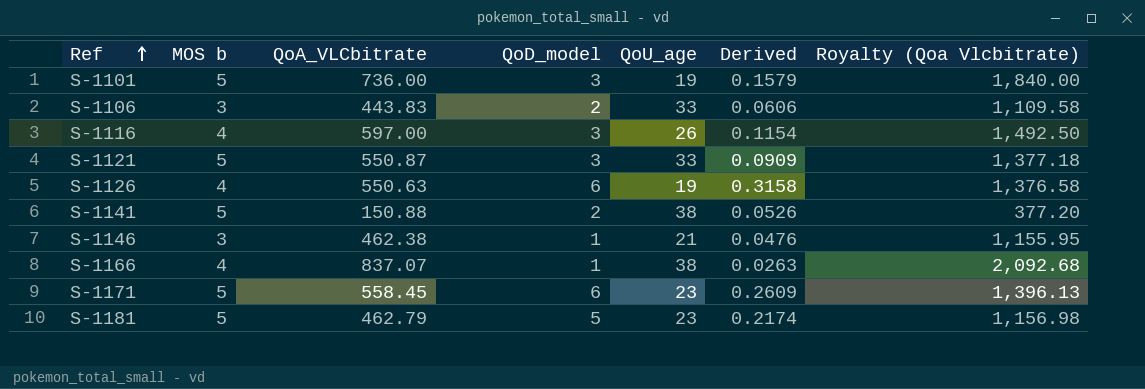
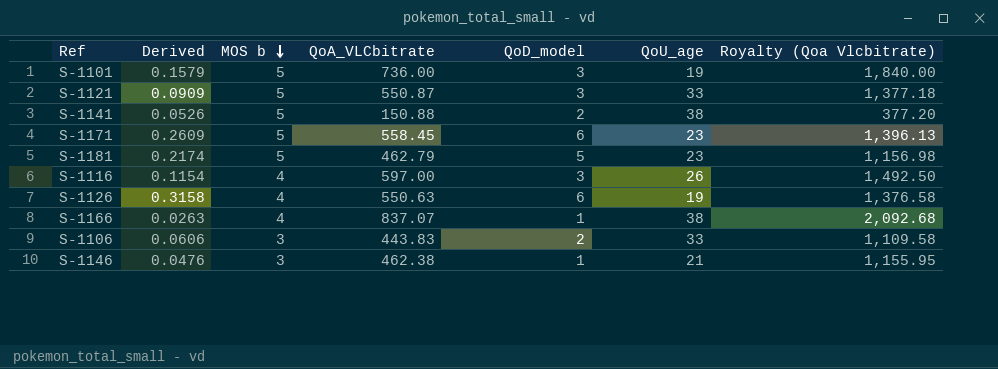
row order: Ref ascending -> MOS b descending
column Derived | position: 6 -> 2

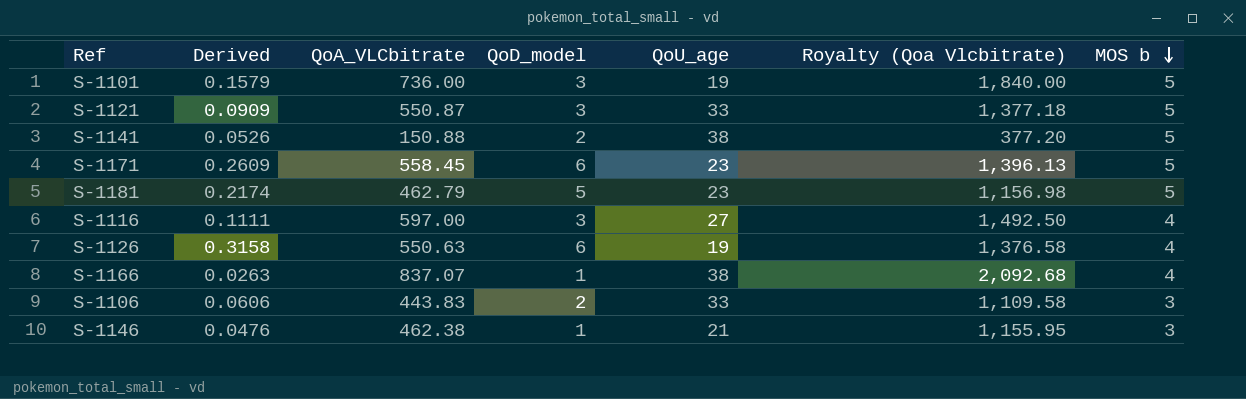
column MOS b | position: 3 -> 7
S-1116 | Derived: 0.1154 -> 0.1111
S-1116 | QoU_age: 26 -> 27

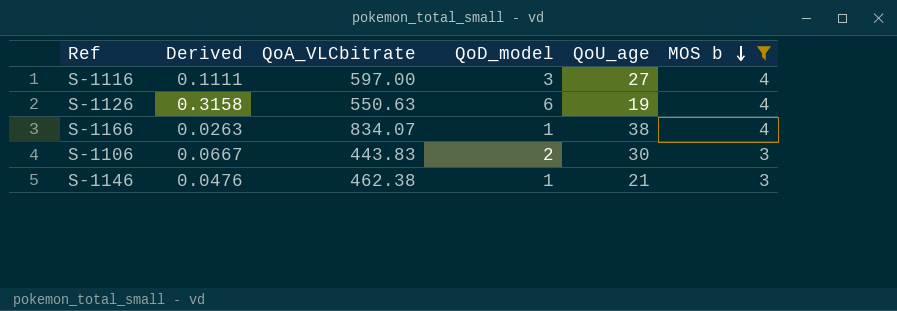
filter: none -> MOS b != 5
column Royalty (Qoa Vlcbitrate) | formula: [QoA_VLCbitrate] * 2.5 -> none
S-1166 | QoA_VLCbitrate: 837.07 -> 834.07
S-1106 | Derived: 0.0606 -> 0.0667
S-1106 | QoU_age: 33 -> 30

